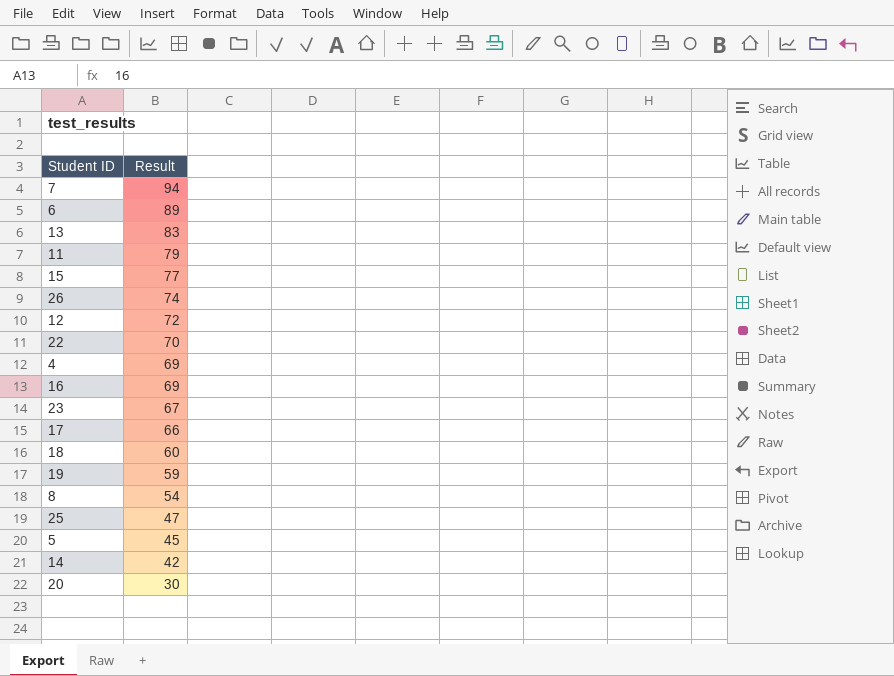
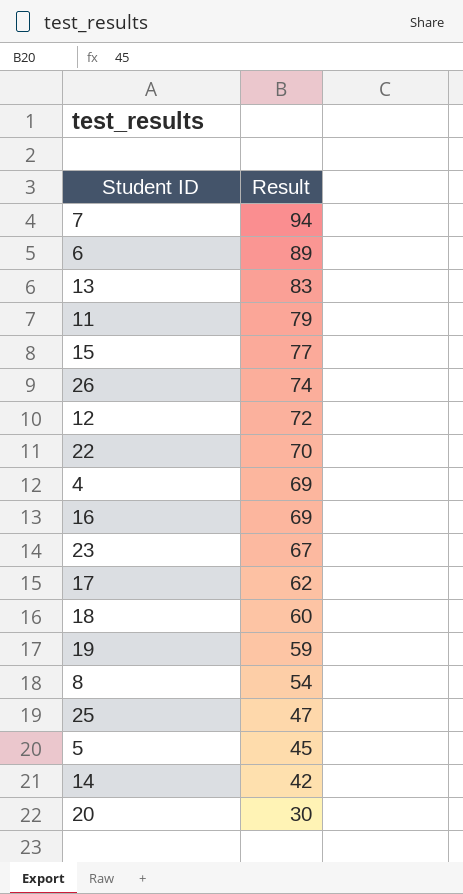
17 | Result: 66 -> 62

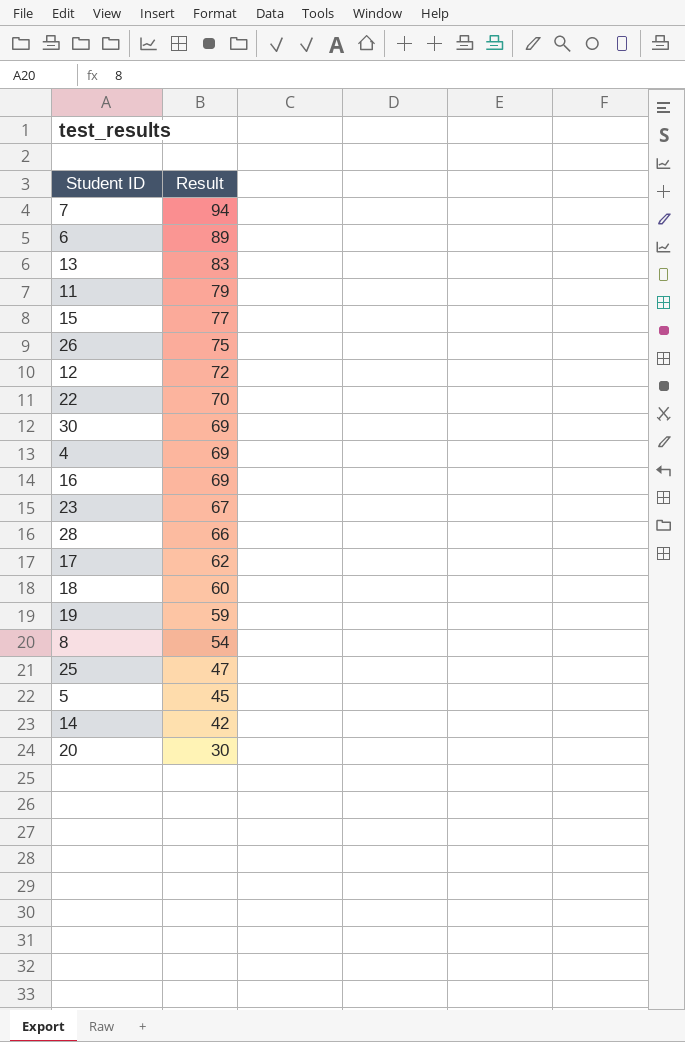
26 | Result: 74 -> 75
row 30: none -> 69
row 28: none -> 66

